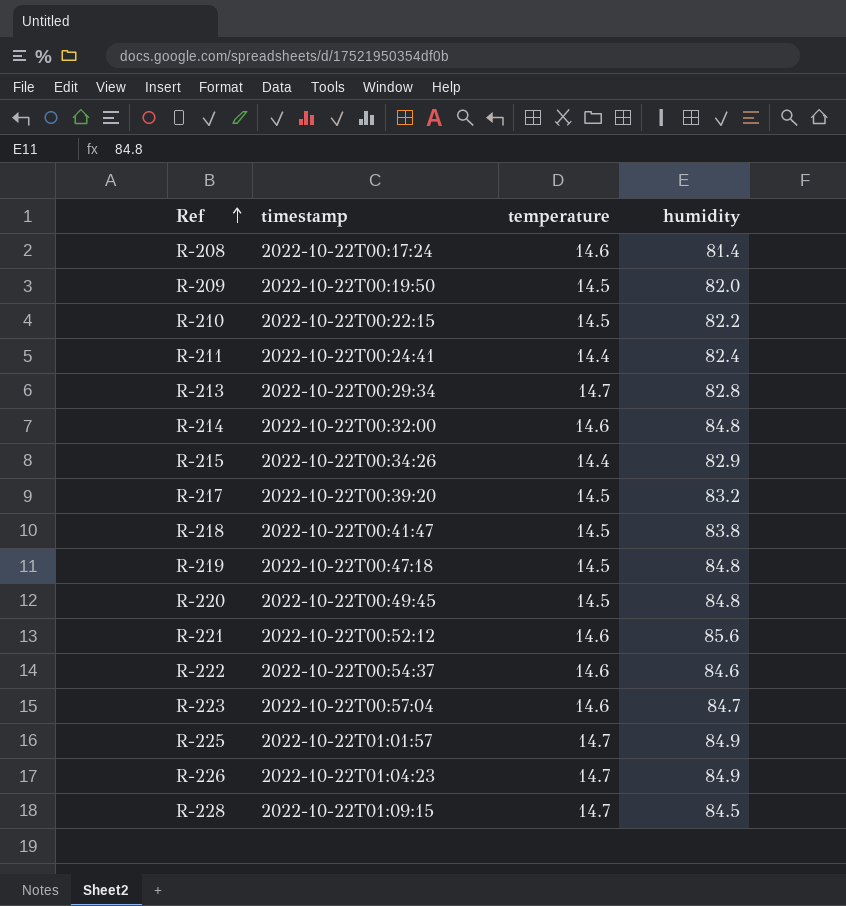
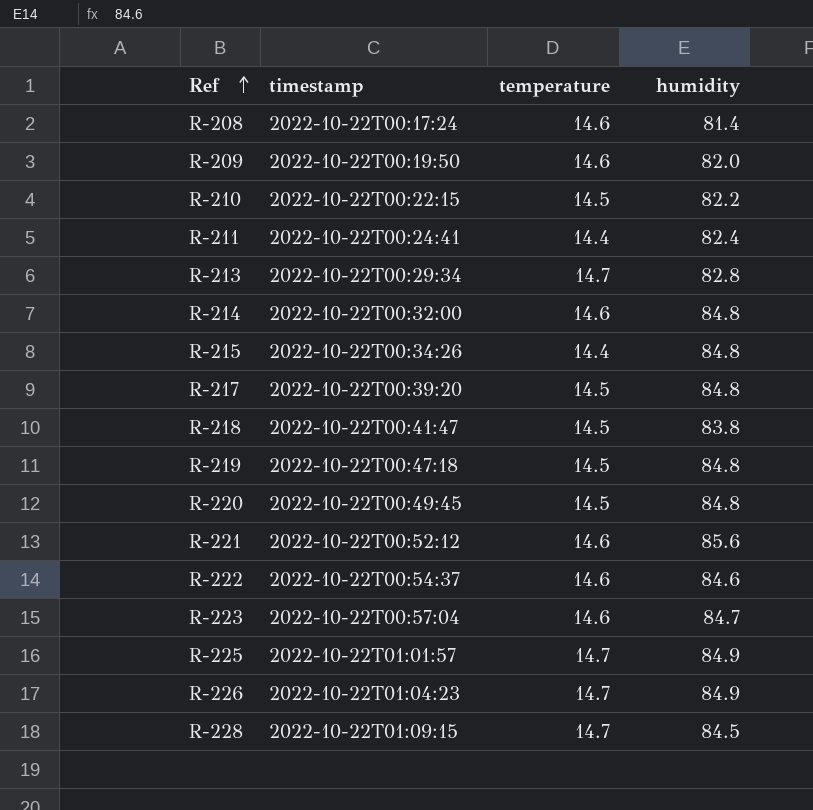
R-209 | temperature: 14.5 -> 14.6
R-215 | humidity: 82.9 -> 84.8
R-217 | humidity: 83.2 -> 84.8

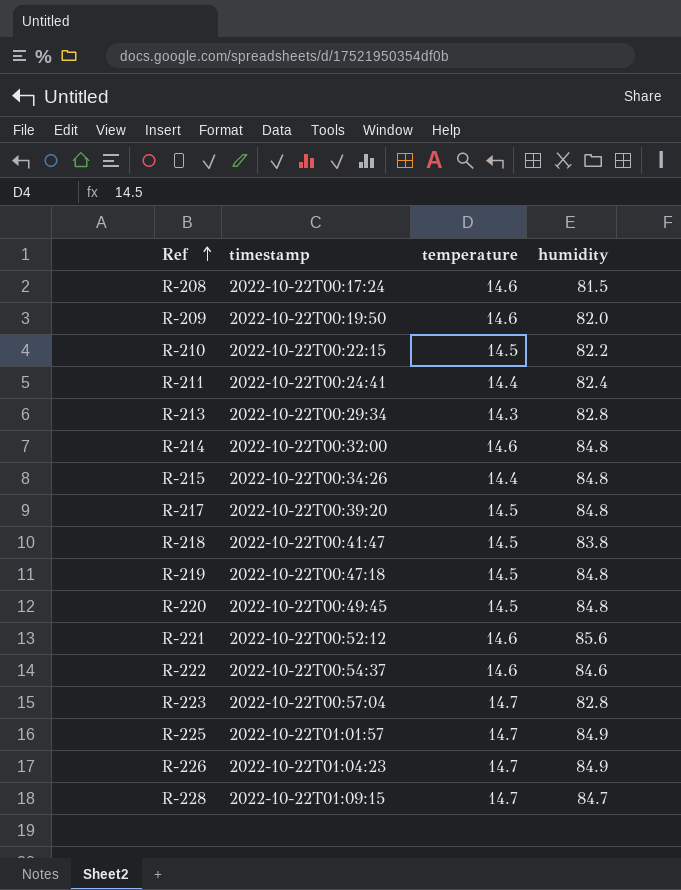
R-208 | humidity: 81.4 -> 81.5
R-213 | temperature: 14.7 -> 14.3
R-223 | temperature: 14.6 -> 14.7
R-223 | humidity: 84.7 -> 82.8
R-228 | humidity: 84.5 -> 84.7

